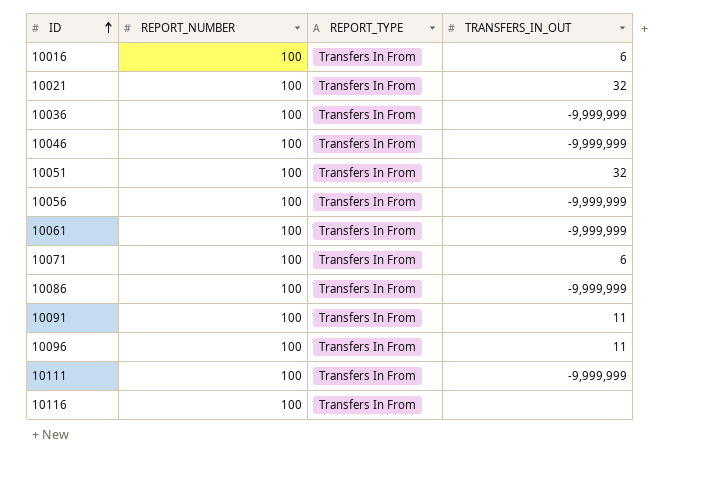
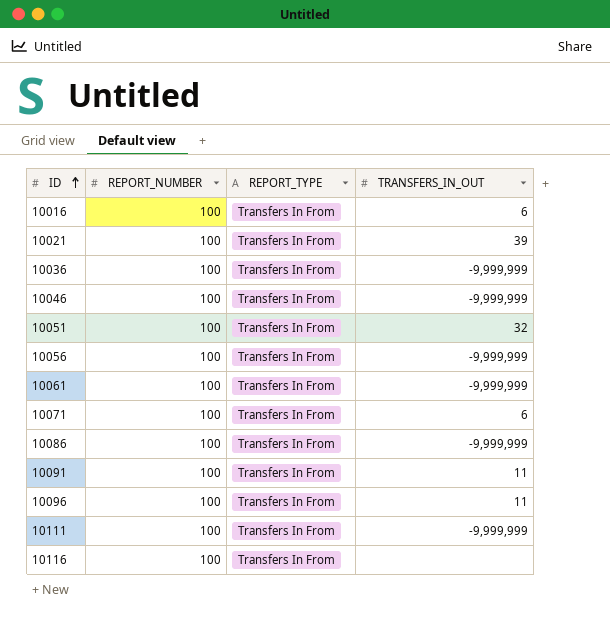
10021 | TRANSFERS_IN_OUT: 32 -> 39

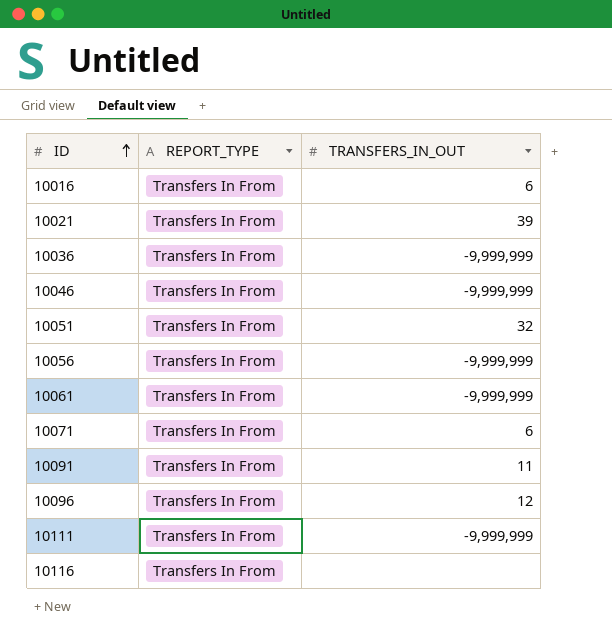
column REPORT_NUMBER | position: 2 -> none
row 10086: 100 | Transfers In From | -9,999,999 -> none
10096 | TRANSFERS_IN_OUT: 11 -> 12

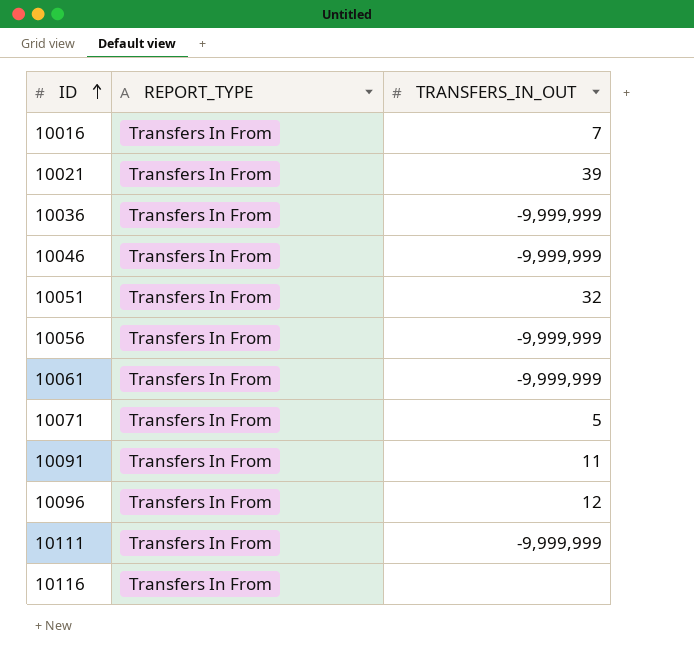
10016 | TRANSFERS_IN_OUT: 6 -> 7
10071 | TRANSFERS_IN_OUT: 6 -> 5

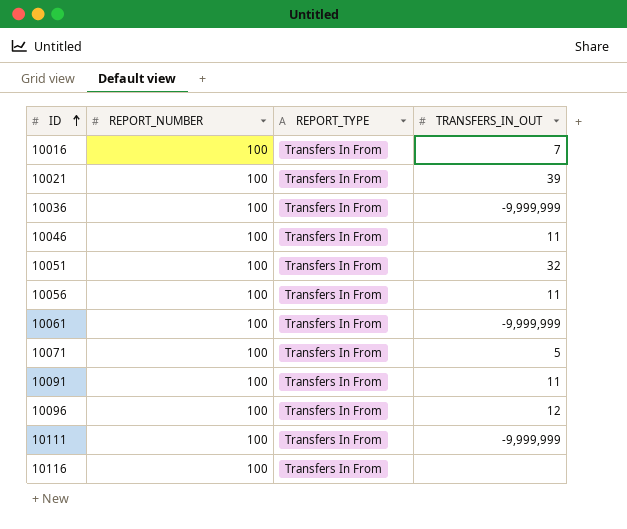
column REPORT_NUMBER | position: none -> 2
10046 | TRANSFERS_IN_OUT: -9,999,999 -> 11
10056 | TRANSFERS_IN_OUT: -9,999,999 -> 11

